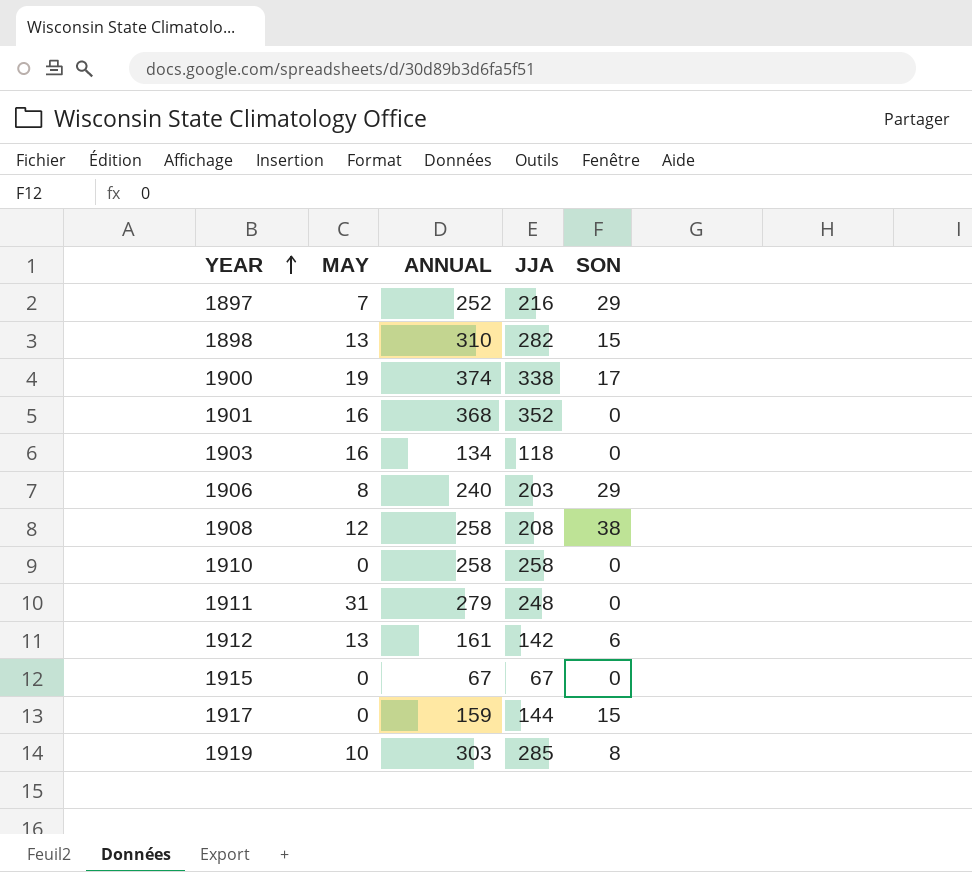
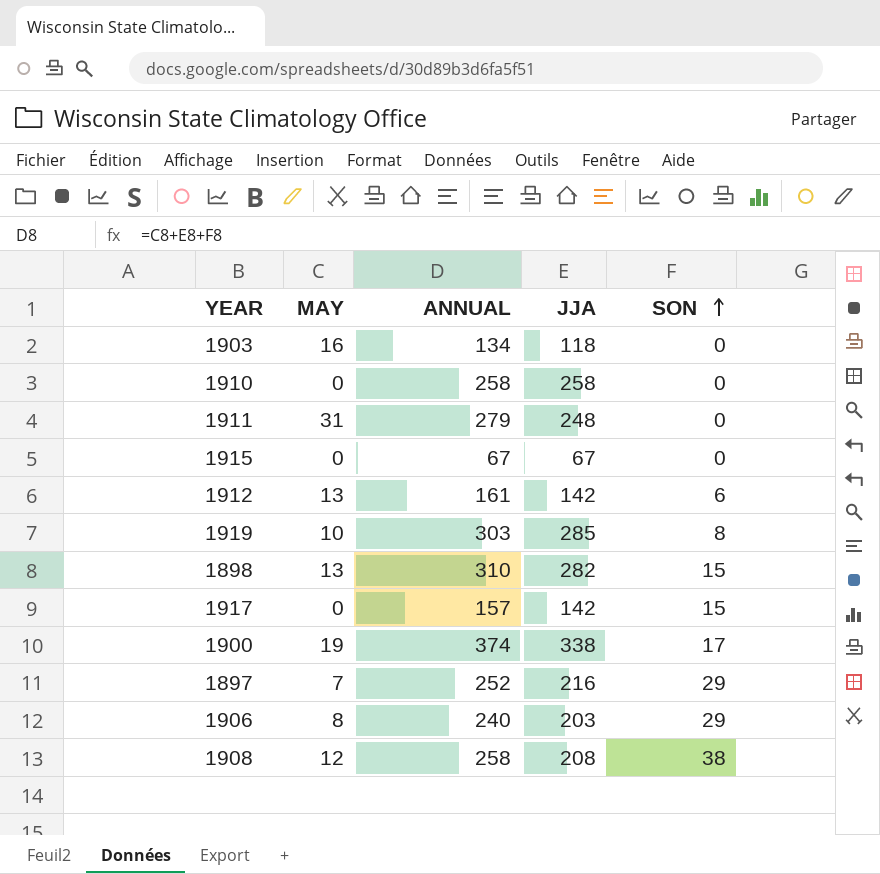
row order: YEAR ascending -> SON ascending
row 1901: 16 | 368 | 352 | 0 -> none
1917 | ANNUAL: 159 -> 157
1917 | JJA: 144 -> 142

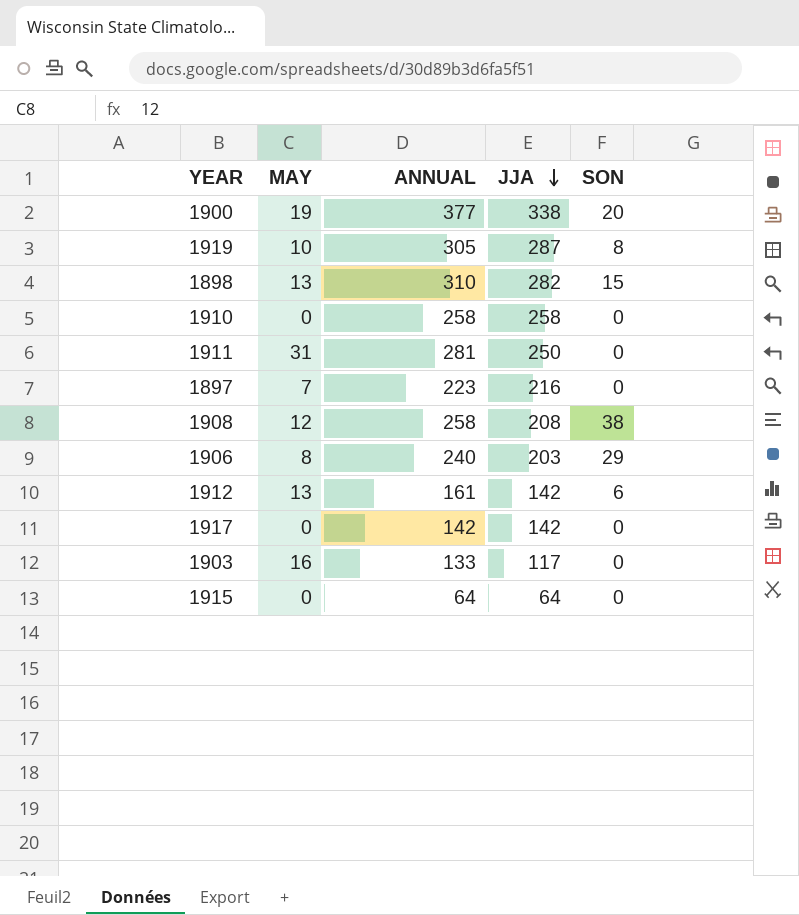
row order: SON ascending -> JJA descending
1900 | ANNUAL: 374 -> 377
1900 | SON: 17 -> 20
1919 | ANNUAL: 303 -> 305
1919 | JJA: 285 -> 287
1911 | ANNUAL: 279 -> 281
1911 | JJA: 248 -> 250
1897 | ANNUAL: 252 -> 223
1897 | SON: 29 -> 0
1917 | ANNUAL: 157 -> 142
1917 | SON: 15 -> 0
1903 | ANNUAL: 134 -> 133
1903 | JJA: 118 -> 117
1915 | ANNUAL: 67 -> 64
1915 | JJA: 67 -> 64

